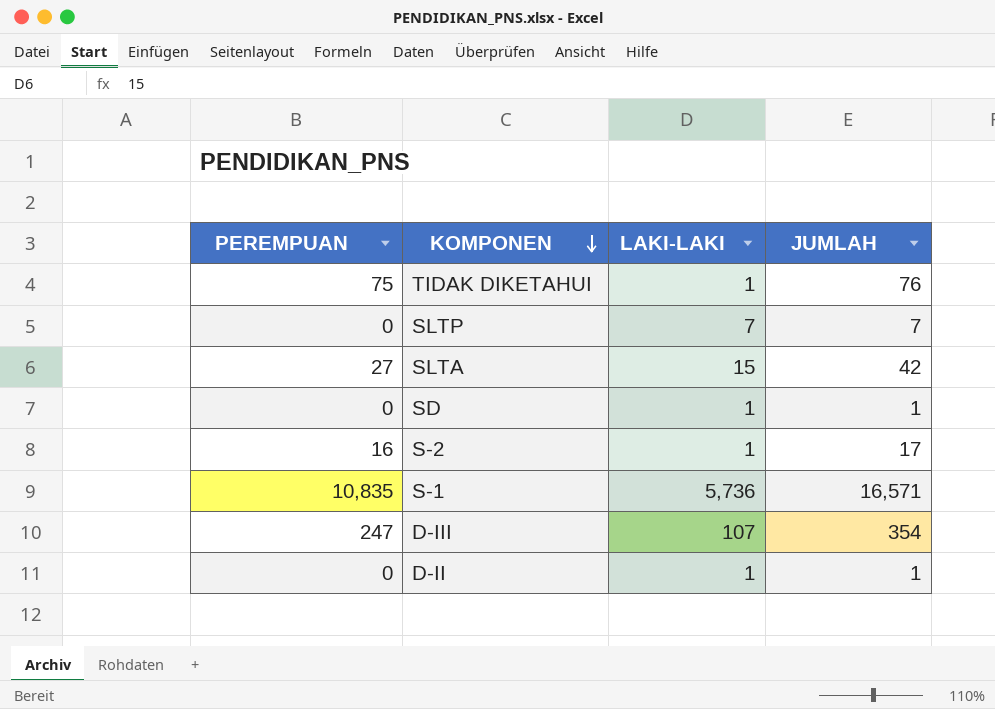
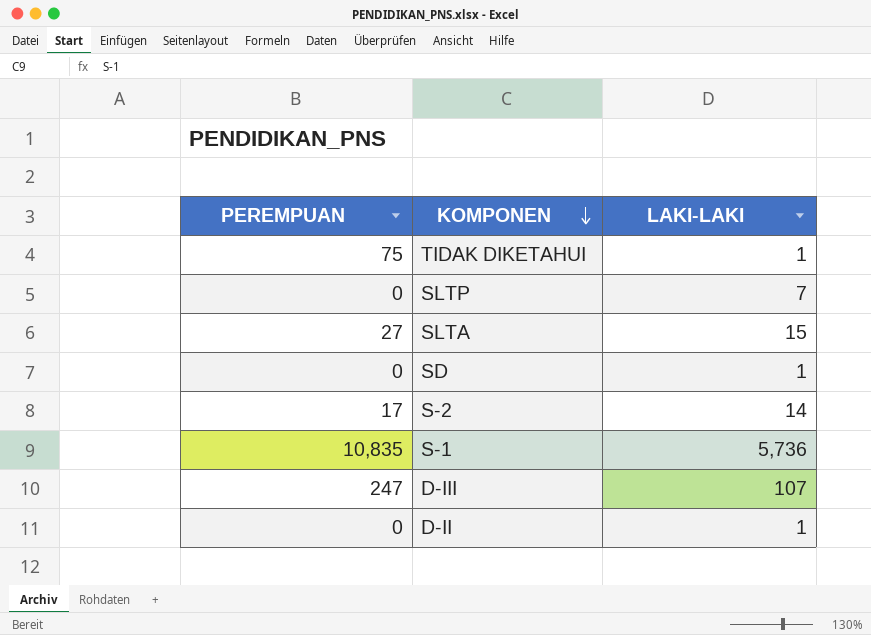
column JUMLAH | formula: [PEREMPUAN] + [LAKI-LAKI] -> none
S-2 | PEREMPUAN: 16 -> 17
S-2 | LAKI-LAKI: 1 -> 14

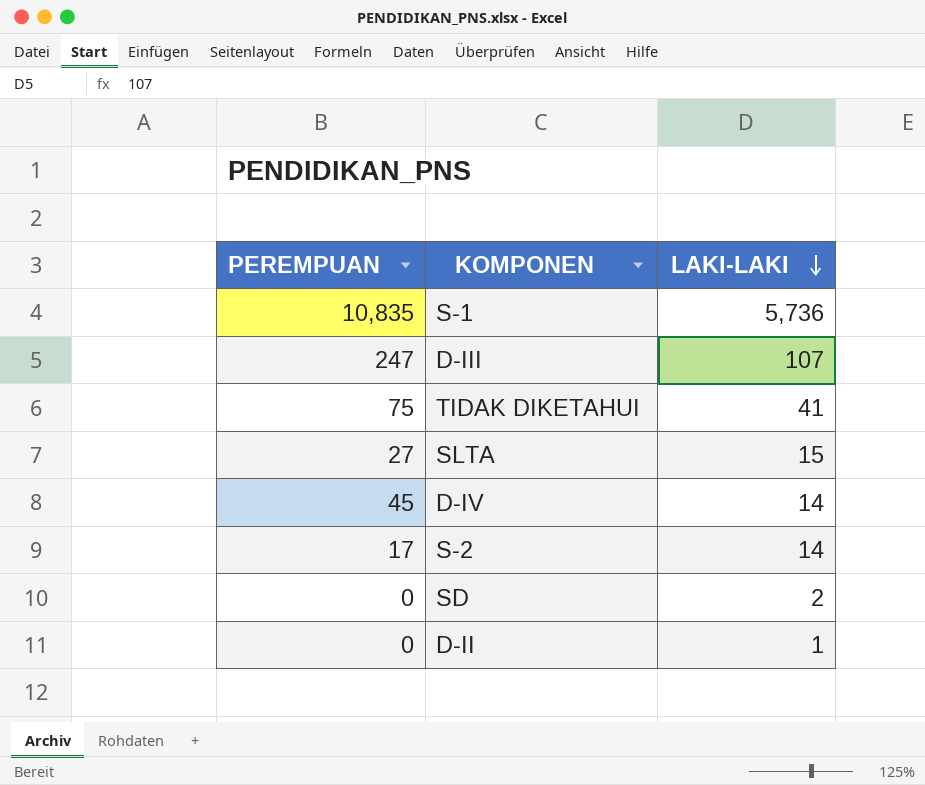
row order: KOMPONEN descending -> LAKI-LAKI descending
row SLTP: 0 | 7 -> none
TIDAK DIKETAHUI | LAKI-LAKI: 1 -> 41
row D-IV: none -> 45 | 14
SD | LAKI-LAKI: 1 -> 2

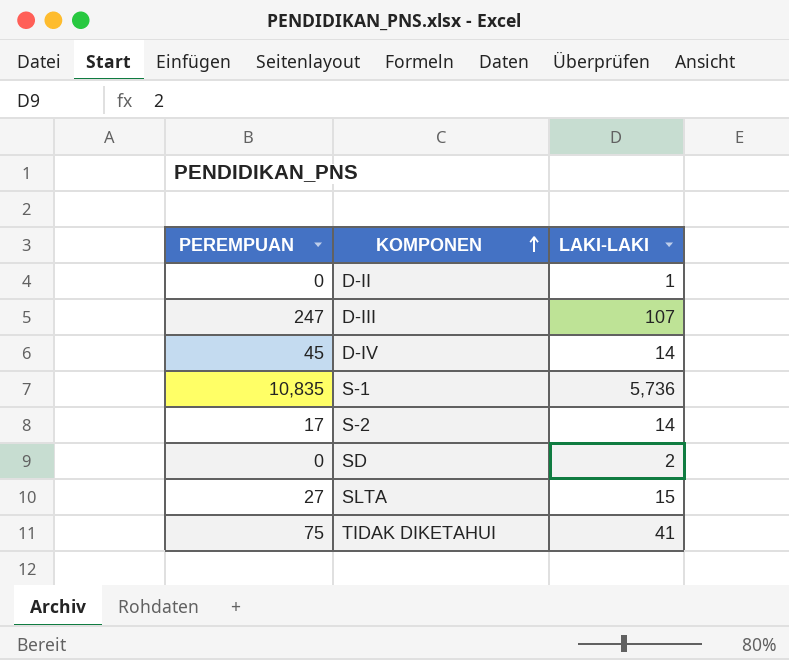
row order: LAKI-LAKI descending -> KOMPONEN ascending

